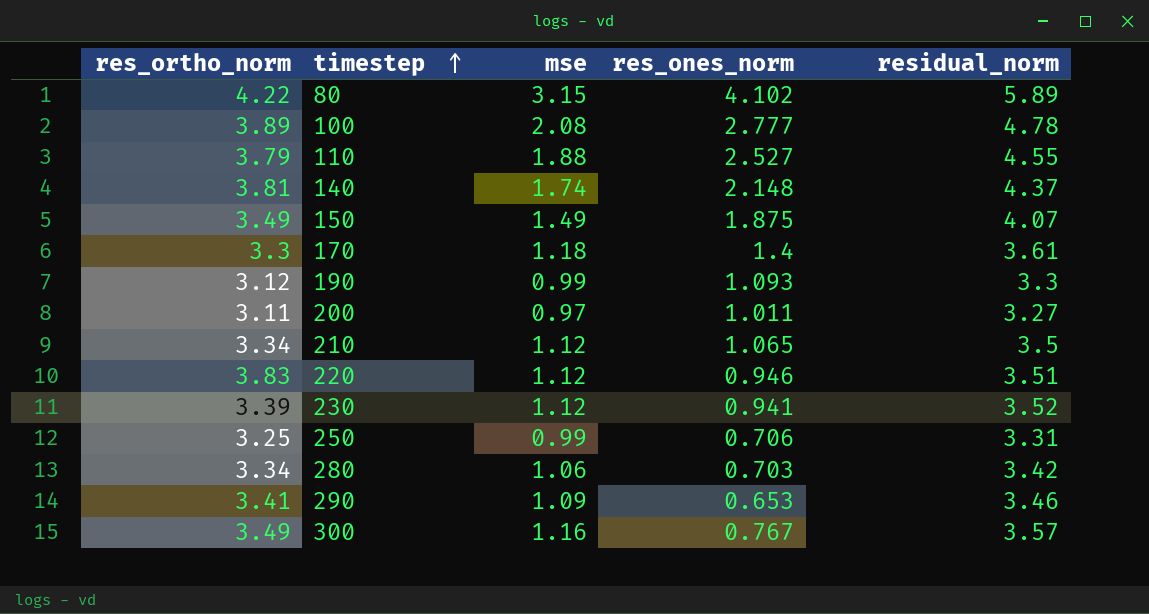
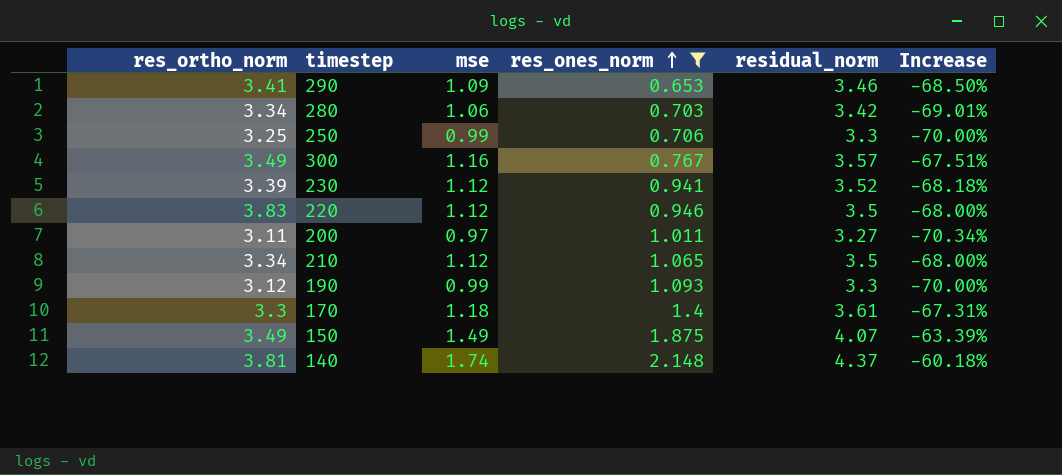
filter: none -> res_ones_norm <= 2.148
row order: timestep ascending -> res_ones_norm ascending
column Increase | formula: none -> ([mse] - [residual_norm]) / [residual_norm]
250 | residual_norm: 3.31 -> 3.3
220 | residual_norm: 3.51 -> 3.5

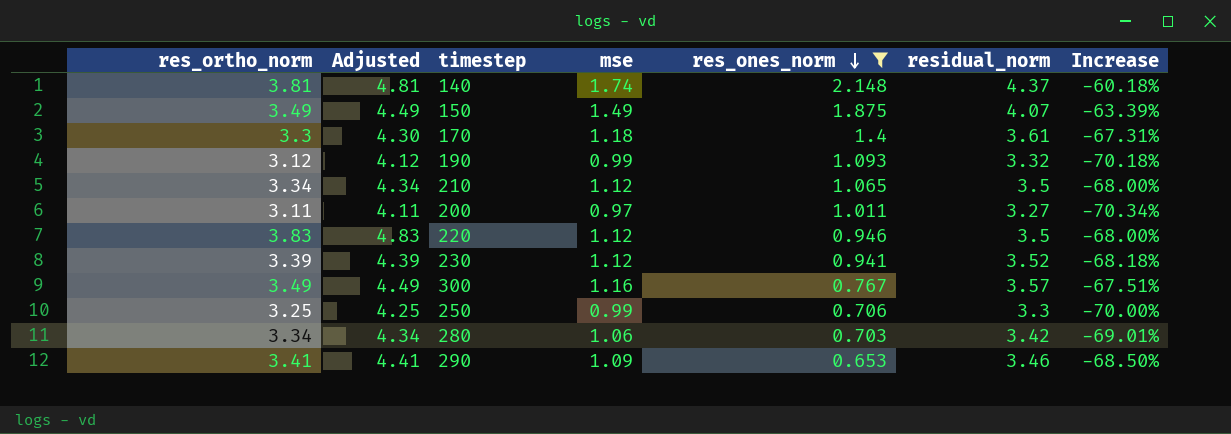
row order: res_ones_norm ascending -> res_ones_norm descending
column Adjusted | formula: none -> [res_ortho_norm] + 1
190 | residual_norm: 3.3 -> 3.32
190 | Increase: -70.00% -> -70.18%

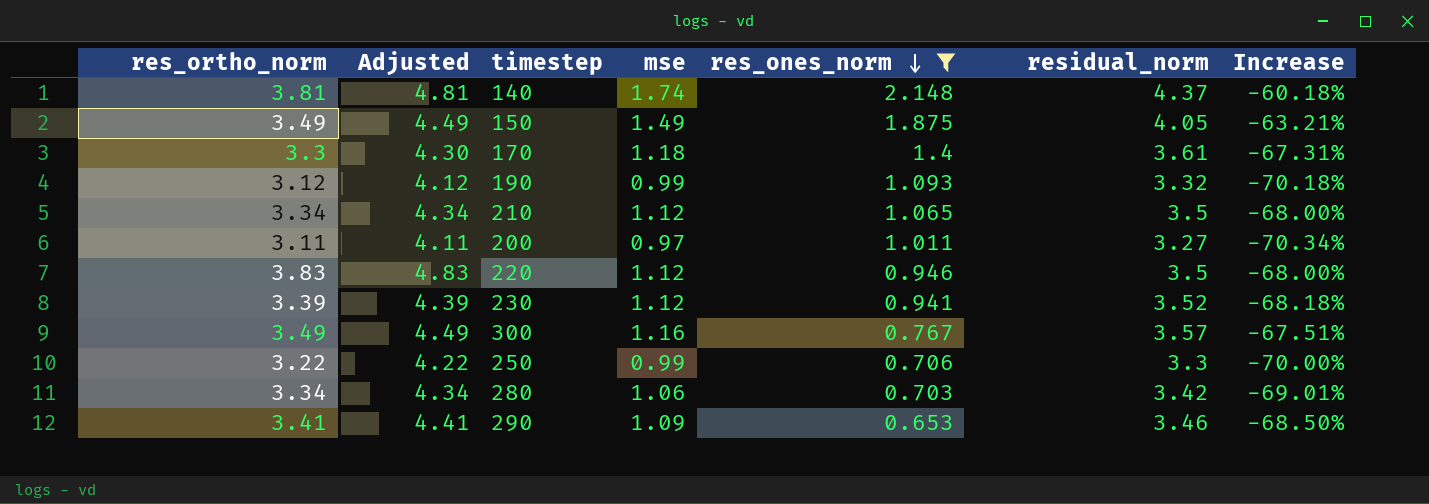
150 | residual_norm: 4.07 -> 4.05
150 | Increase: -63.39% -> -63.21%
250 | res_ortho_norm: 3.25 -> 3.22
250 | Adjusted: 4.25 -> 4.22

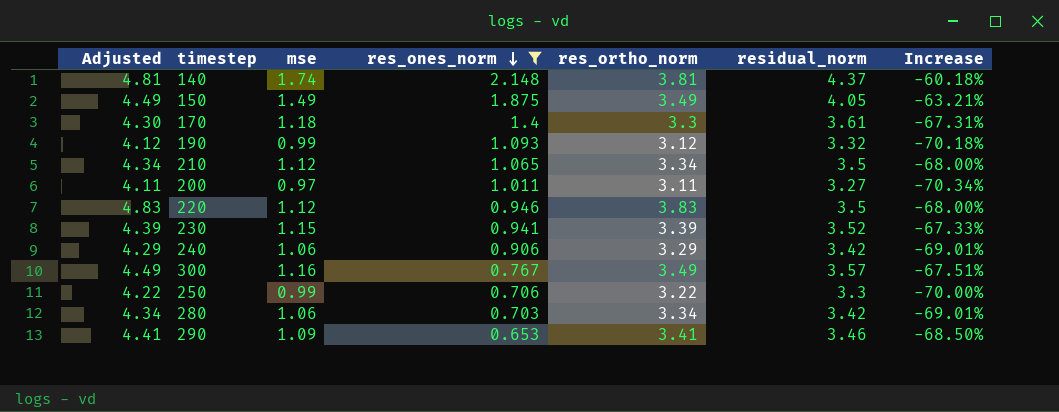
column res_ortho_norm | position: 1 -> 5
230 | mse: 1.12 -> 1.15
230 | Increase: -68.18% -> -67.33%
row 240: none -> 4.29 | 1.06 | 0.906 | 3.29 | 3.42 | -69.01%

